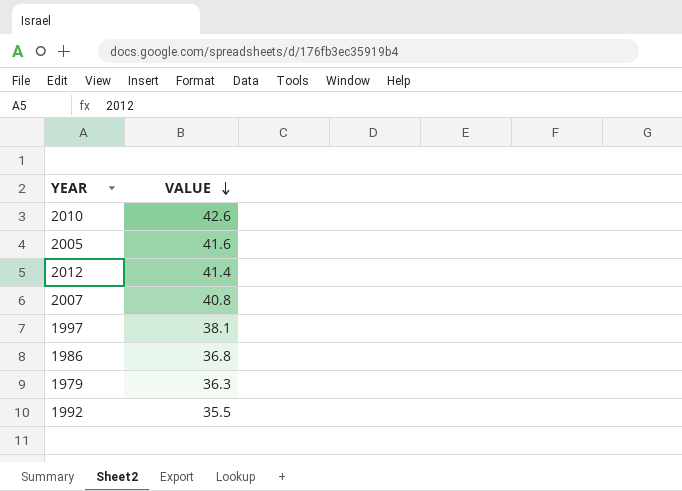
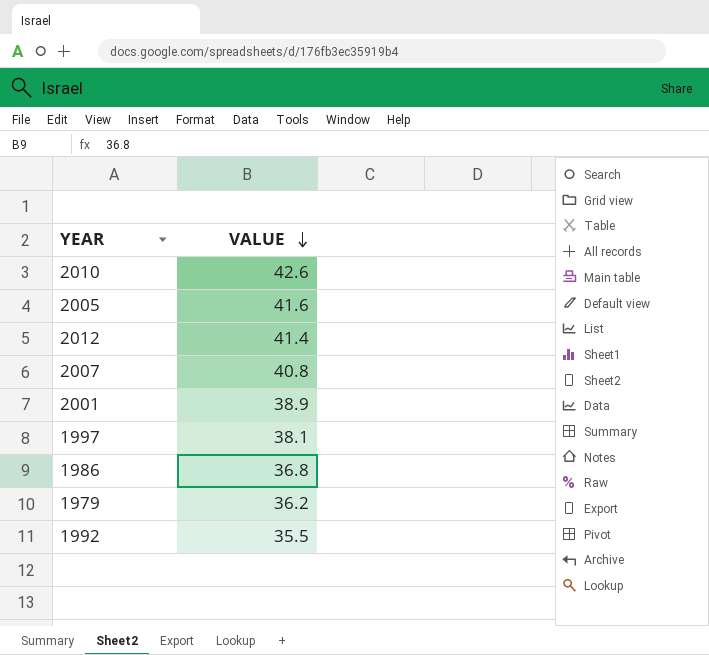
row 2001: none -> 38.9
1979 | VALUE: 36.3 -> 36.2

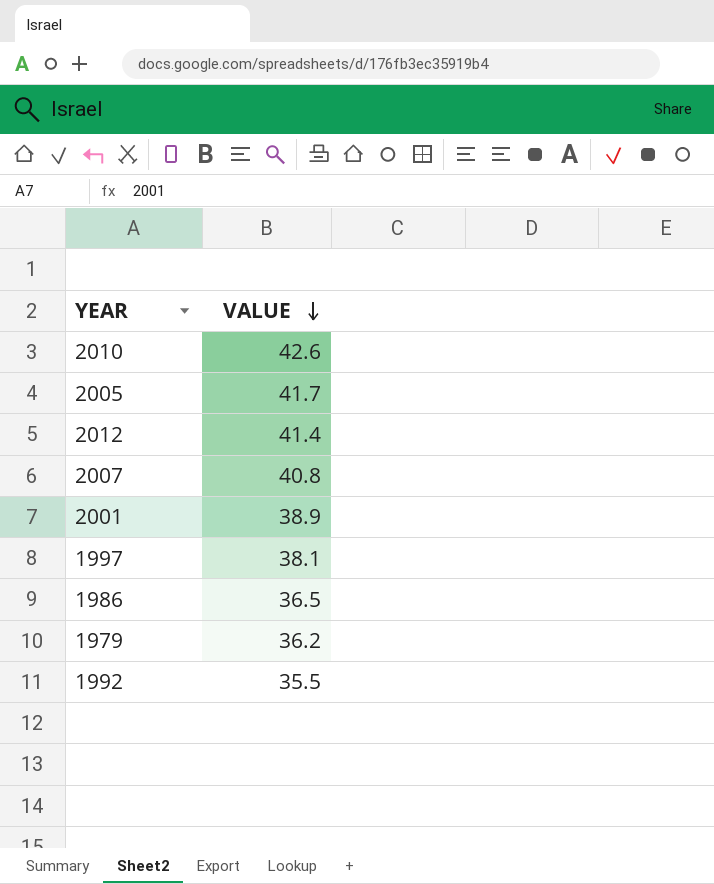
2005 | VALUE: 41.6 -> 41.7
1986 | VALUE: 36.8 -> 36.5

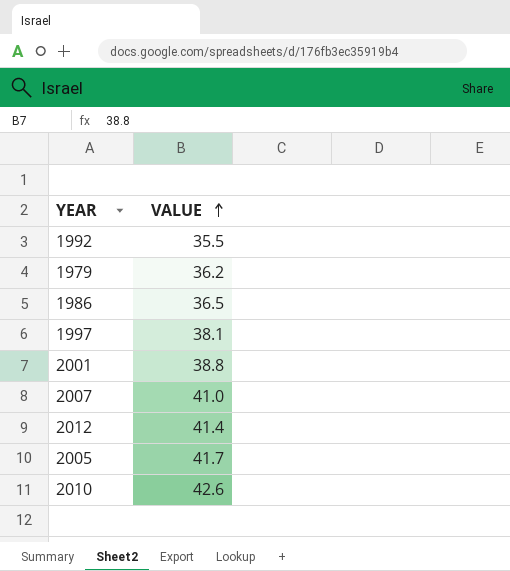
row order: VALUE descending -> VALUE ascending
2001 | VALUE: 38.9 -> 38.8
2007 | VALUE: 40.8 -> 41.0

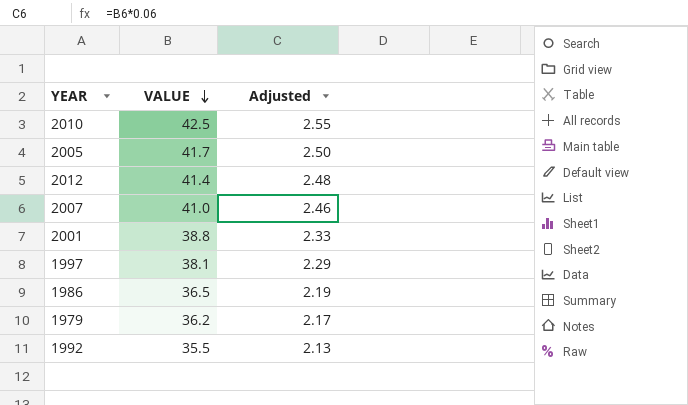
row order: VALUE ascending -> VALUE descending
column Adjusted | formula: none -> [VALUE] * 0.06
2010 | VALUE: 42.6 -> 42.5

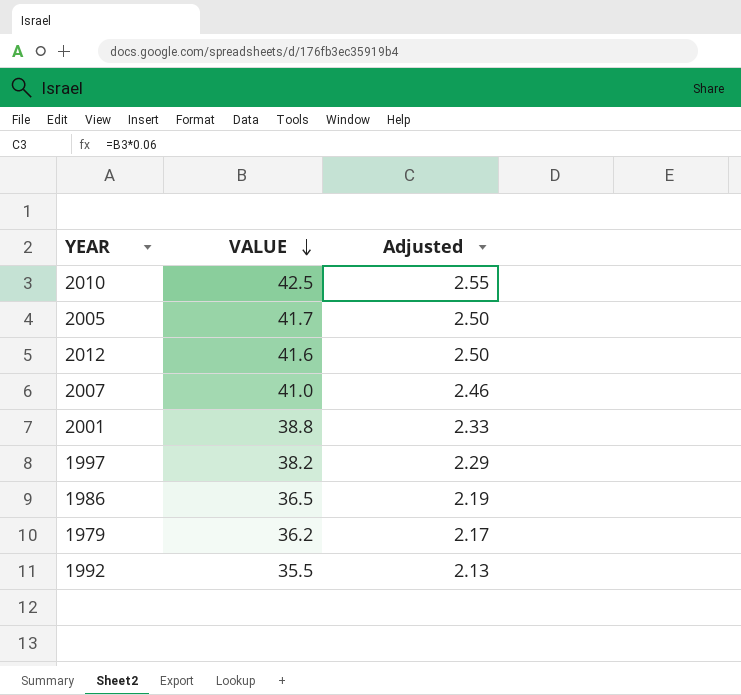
2012 | VALUE: 41.4 -> 41.6
2012 | Adjusted: 2.48 -> 2.50
1997 | VALUE: 38.1 -> 38.2

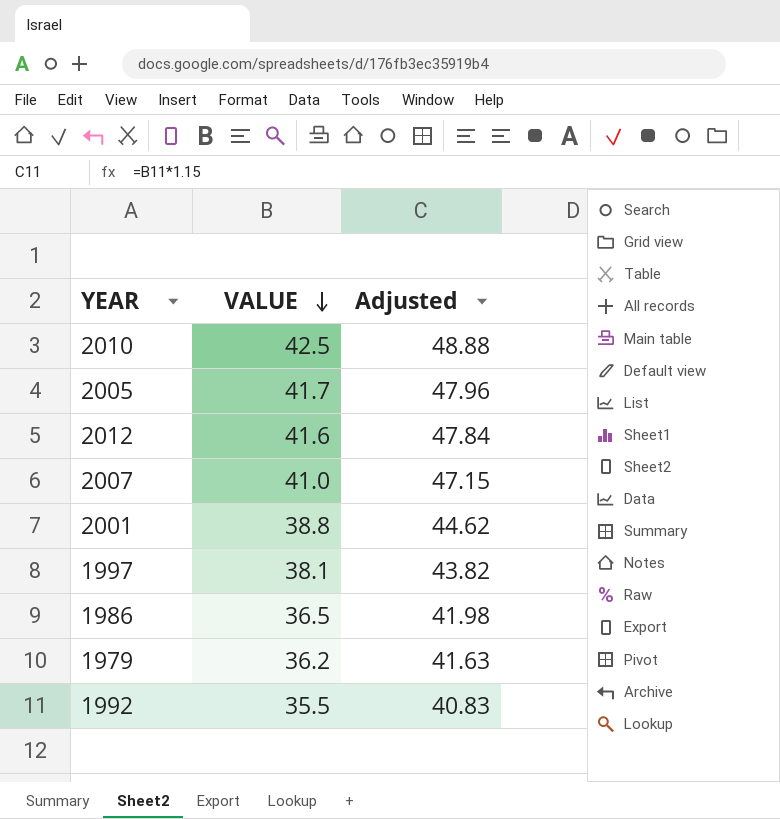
column Adjusted | formula: [VALUE] * 0.06 -> [VALUE] * 1.15
1997 | VALUE: 38.2 -> 38.1

